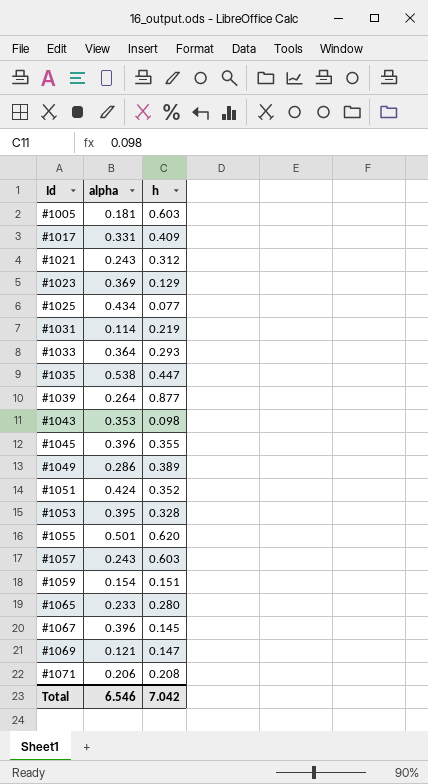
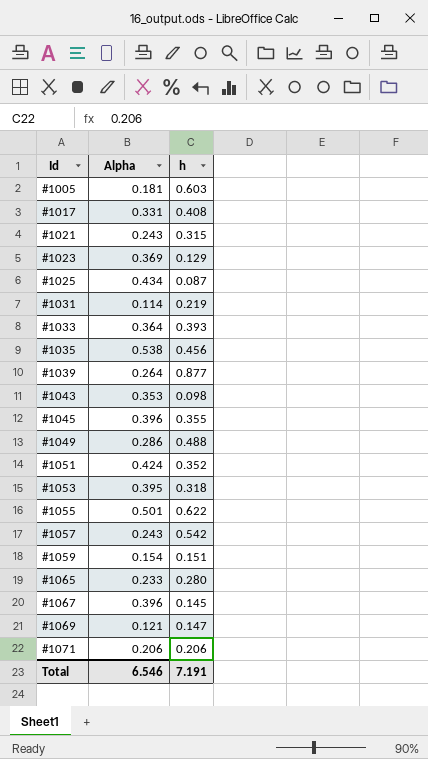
column name: alpha -> Alpha
#1017 | h: 0.409 -> 0.408
#1021 | h: 0.312 -> 0.315
#1025 | h: 0.077 -> 0.087
#1033 | h: 0.293 -> 0.393
#1035 | h: 0.447 -> 0.456
#1049 | h: 0.389 -> 0.488
#1053 | h: 0.328 -> 0.318
#1055 | h: 0.620 -> 0.622
#1057 | h: 0.603 -> 0.542
#1071 | h: 0.208 -> 0.206
Total | h: 7.042 -> 7.191

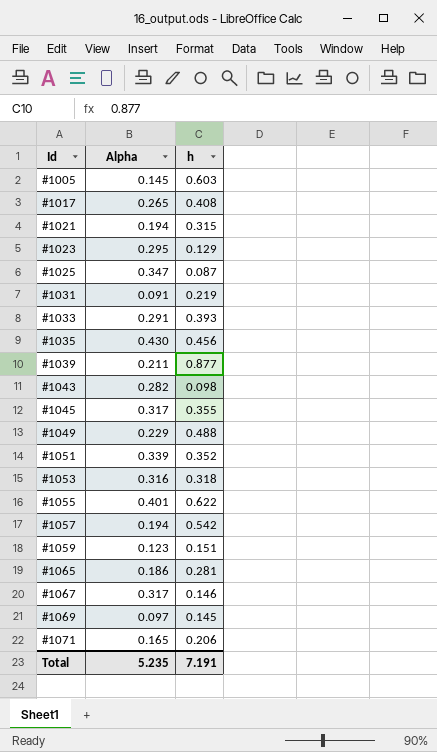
#1005 | Alpha: 0.181 -> 0.145
#1017 | Alpha: 0.331 -> 0.265
#1021 | Alpha: 0.243 -> 0.194
#1023 | Alpha: 0.369 -> 0.295
#1025 | Alpha: 0.434 -> 0.347
#1031 | Alpha: 0.114 -> 0.091
#1033 | Alpha: 0.364 -> 0.291
#1035 | Alpha: 0.538 -> 0.430
#1039 | Alpha: 0.264 -> 0.211
#1043 | Alpha: 0.353 -> 0.282
#1045 | Alpha: 0.396 -> 0.317
#1049 | Alpha: 0.286 -> 0.229
#1051 | Alpha: 0.424 -> 0.339
#1053 | Alpha: 0.395 -> 0.316
#1055 | Alpha: 0.501 -> 0.401
#1057 | Alpha: 0.243 -> 0.194
#1059 | Alpha: 0.154 -> 0.123
#1065 | Alpha: 0.233 -> 0.186
#1065 | h: 0.280 -> 0.281
#1067 | Alpha: 0.396 -> 0.317
#1067 | h: 0.145 -> 0.146
#1069 | Alpha: 0.121 -> 0.097
#1069 | h: 0.147 -> 0.145
#1071 | Alpha: 0.206 -> 0.165
Total | Alpha: 6.546 -> 5.235

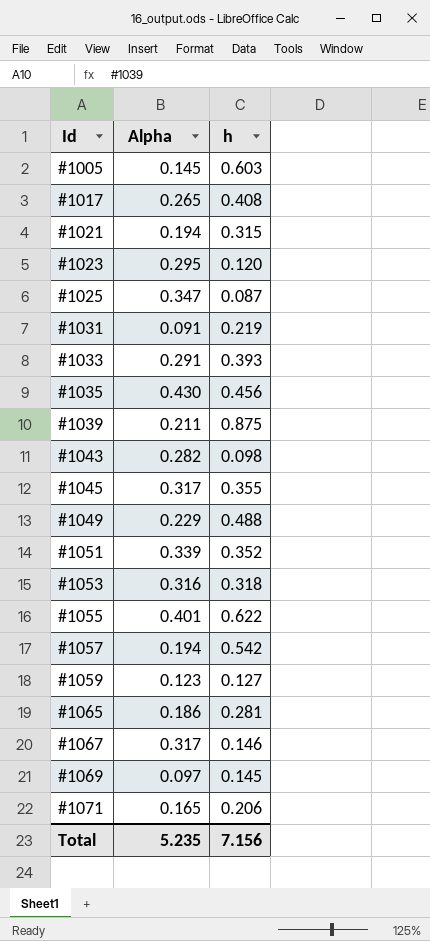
#1023 | h: 0.129 -> 0.120
#1039 | h: 0.877 -> 0.875
#1059 | h: 0.151 -> 0.127
Total | h: 7.191 -> 7.156

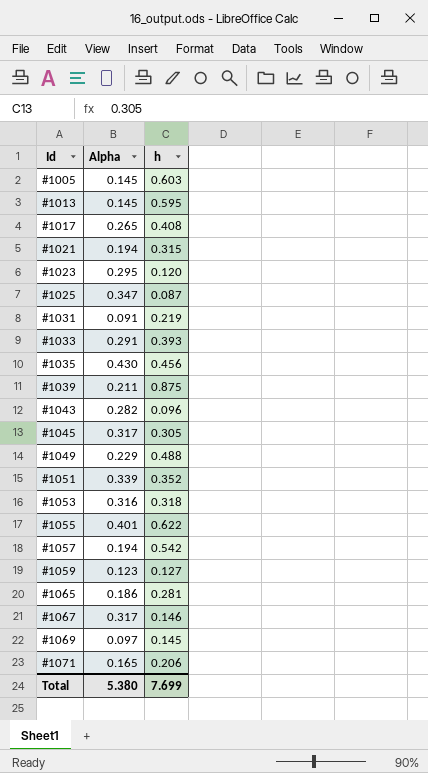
row #1013: none -> 0.145 | 0.595
#1043 | h: 0.098 -> 0.096
#1045 | h: 0.355 -> 0.305
Total | Alpha: 5.235 -> 5.380
Total | h: 7.156 -> 7.699

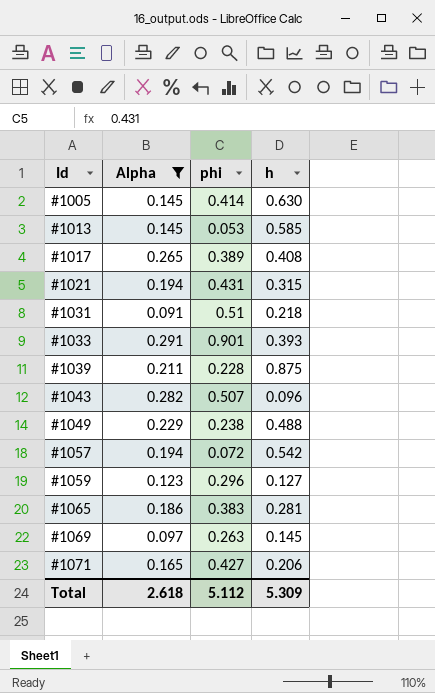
filter: none -> Alpha <= 0.291
column phi | position: none -> 3
#1005 | h: 0.603 -> 0.630
#1013 | h: 0.595 -> 0.585
#1031 | h: 0.219 -> 0.218
Total | Alpha: 5.380 -> 2.618
Total | h: 7.699 -> 5.309

